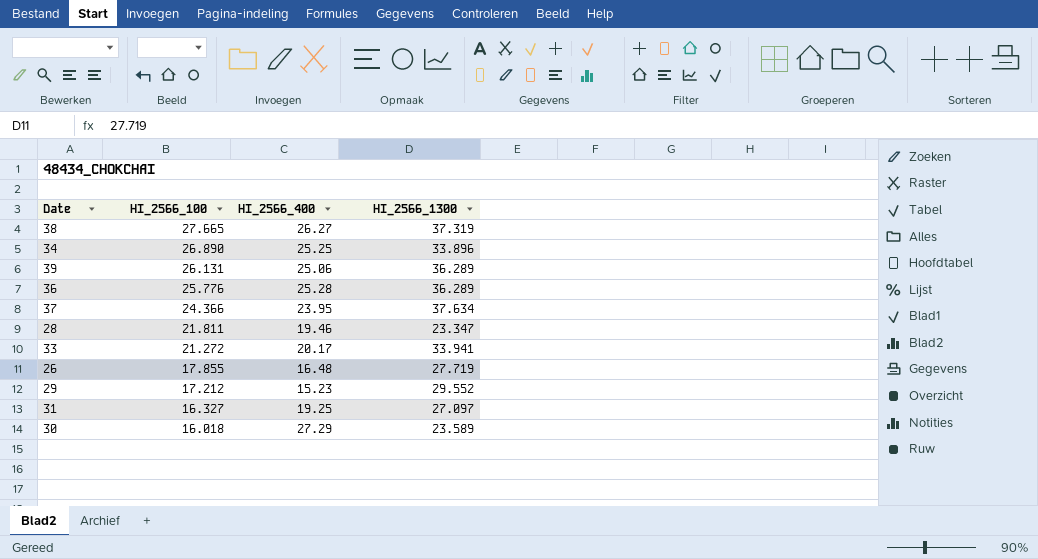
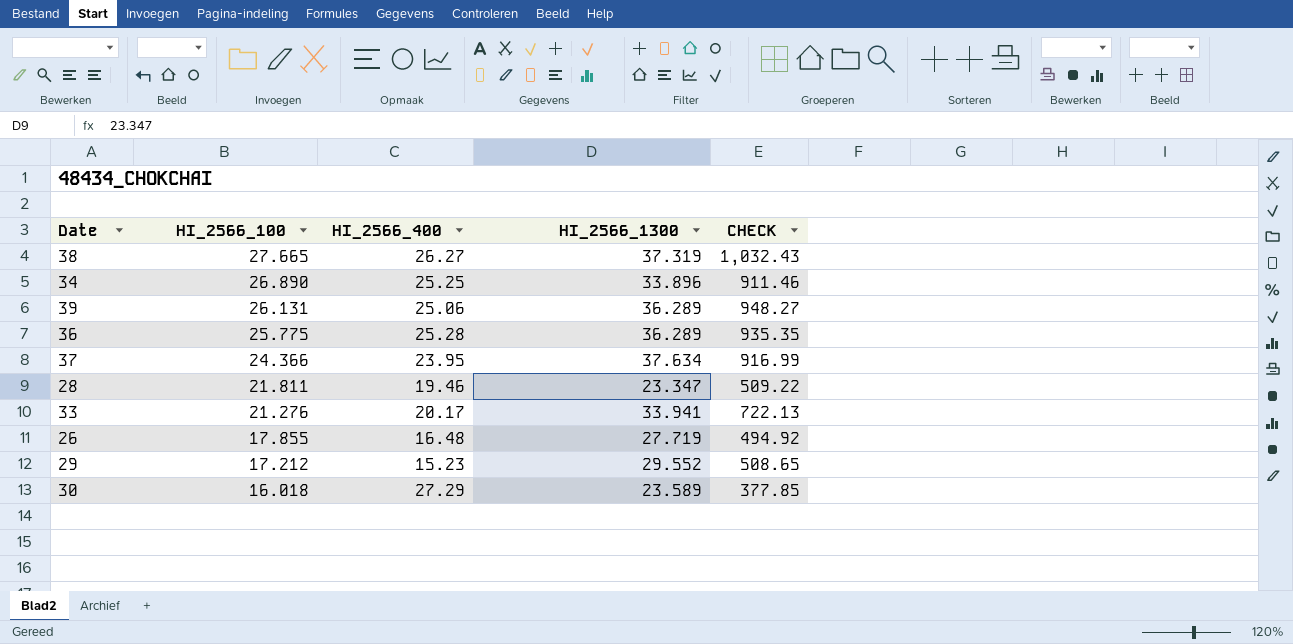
column CHECK | formula: none -> [HI_2566_100] * [HI_2566_1300]
row 31: 16.327 | 19.25 | 27.097 -> none
36 | HI_2566_100: 25.776 -> 25.775
33 | HI_2566_100: 21.272 -> 21.276

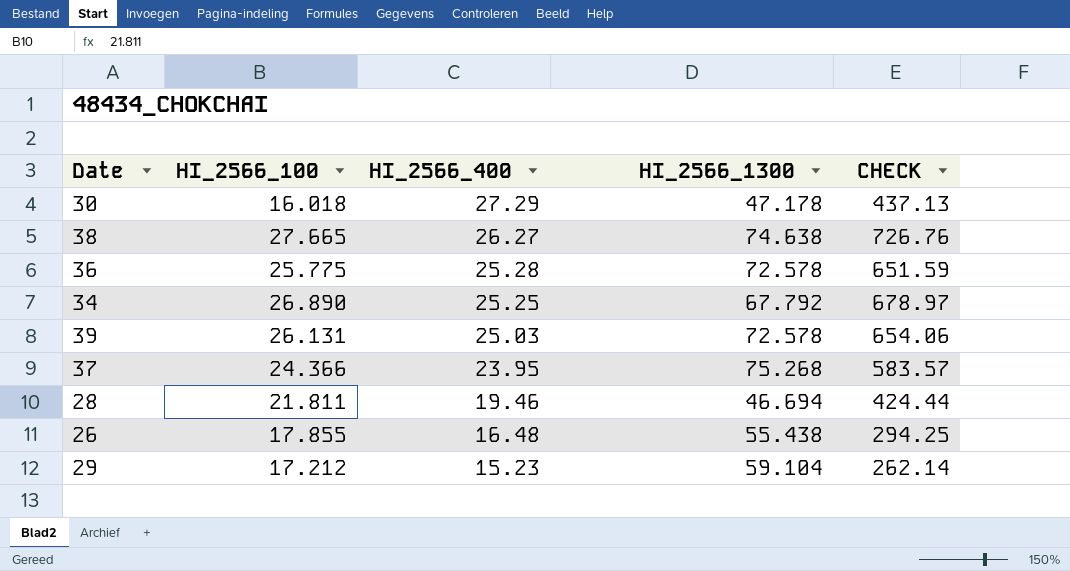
row order: HI_2566_100 descending -> HI_2566_400 descending
column CHECK | formula: [HI_2566_100] * [HI_2566_1300] -> [HI_2566_100] * [HI_2566_400]
row 33: 21.276 | 20.17 | 33.941 | 722.13 -> none
30 | HI_2566_1300: 23.589 -> 47.178
38 | HI_2566_1300: 37.319 -> 74.638
36 | HI_2566_1300: 36.289 -> 72.578
34 | HI_2566_1300: 33.896 -> 67.792
39 | HI_2566_400: 25.06 -> 25.03
39 | HI_2566_1300: 36.289 -> 72.578
37 | HI_2566_1300: 37.634 -> 75.268
28 | HI_2566_1300: 23.347 -> 46.694
26 | HI_2566_1300: 27.719 -> 55.438
29 | HI_2566_1300: 29.552 -> 59.104

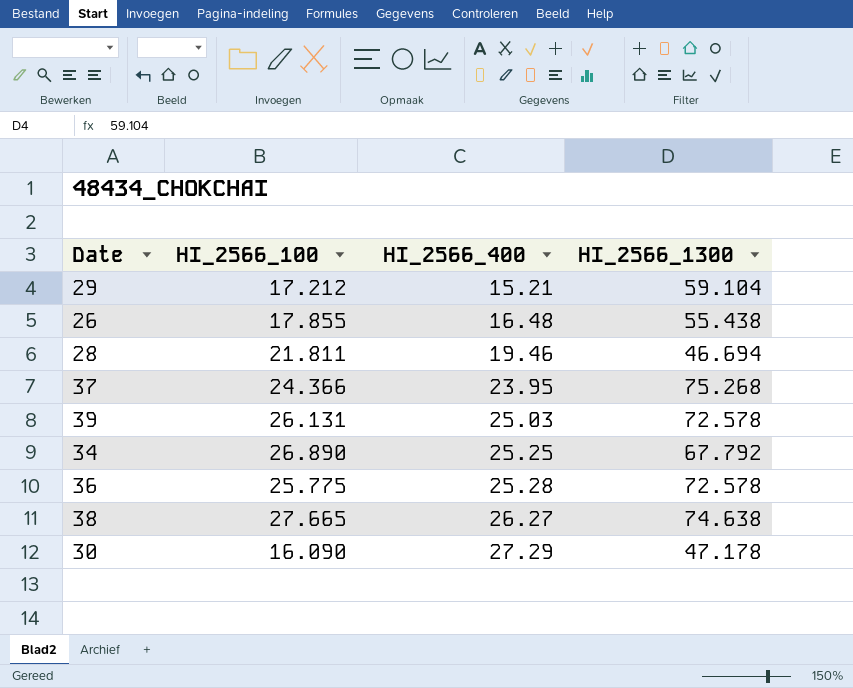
row order: HI_2566_400 descending -> HI_2566_400 ascending
column CHECK | formula: [HI_2566_100] * [HI_2566_400] -> none
29 | HI_2566_400: 15.23 -> 15.21
30 | HI_2566_100: 16.018 -> 16.090

